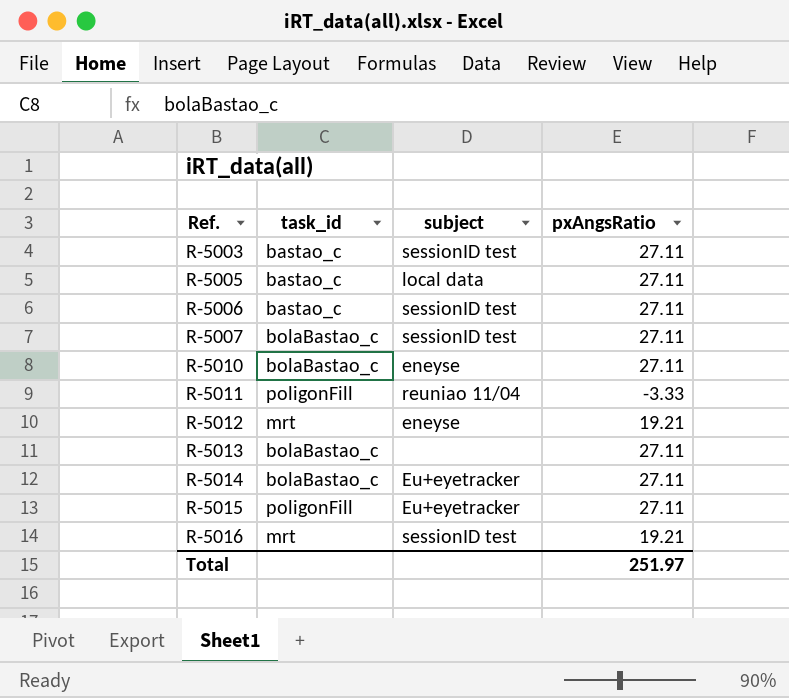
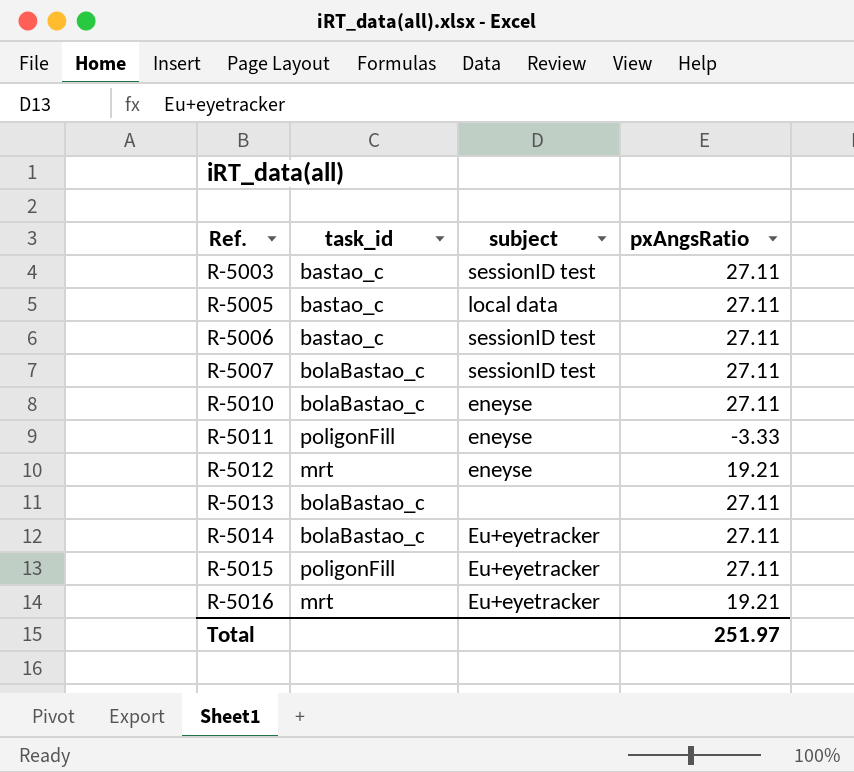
R-5011 | subject: reuniao 11/04 -> eneyse
R-5016 | subject: sessionID test -> Eu+eyetracker

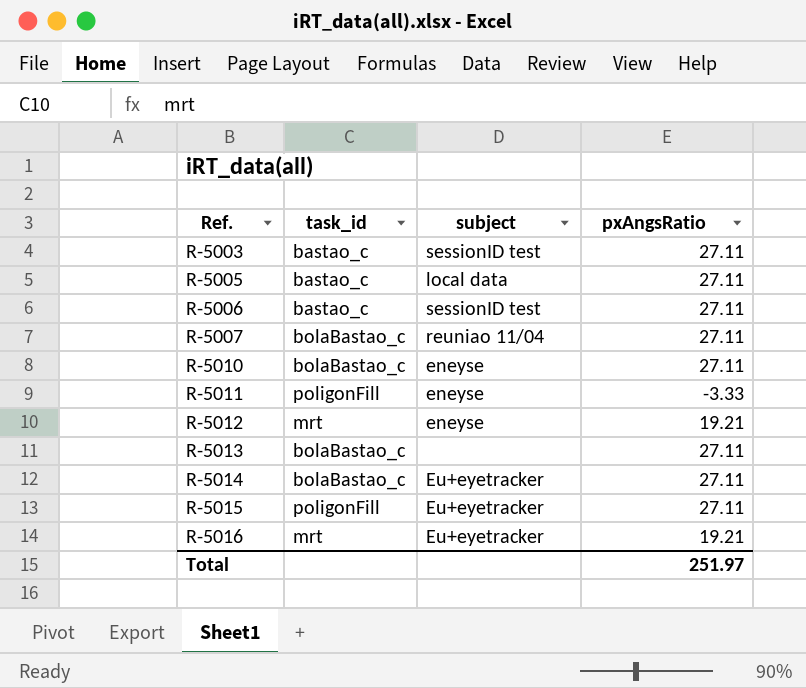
R-5007 | subject: sessionID test -> reuniao 11/04

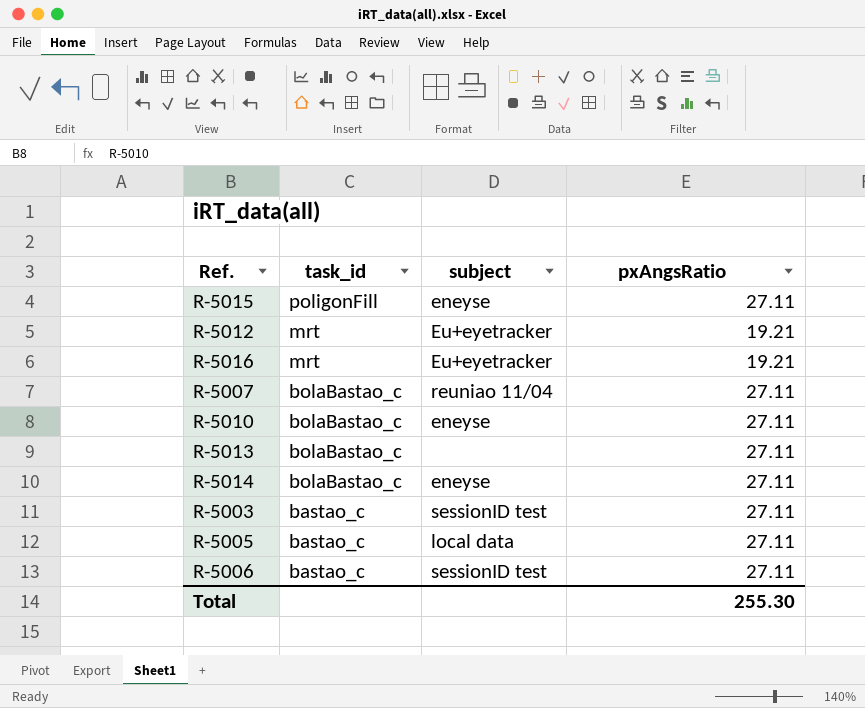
row order: Ref. ascending -> task_id descending
row R-5011: poligonFill | eneyse | -3.33 -> none
R-5015 | subject: Eu+eyetracker -> eneyse
R-5012 | subject: eneyse -> Eu+eyetracker
R-5014 | subject: Eu+eyetracker -> eneyse
Total | pxAngsRatio: 251.97 -> 255.30

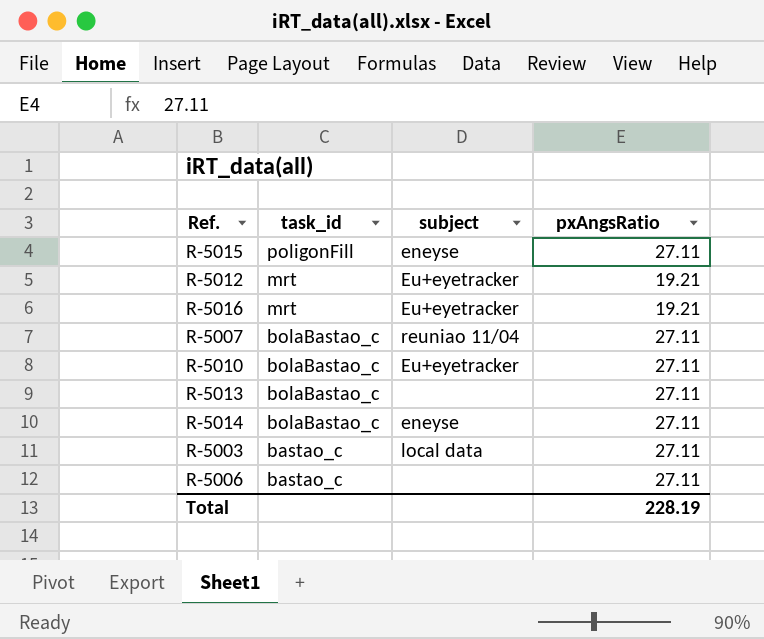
row R-5005: bastao_c | local data | 27.11 -> none
R-5010 | subject: eneyse -> Eu+eyetracker
R-5003 | subject: sessionID test -> local data
R-5006 | subject: sessionID test -> none
Total | pxAngsRatio: 255.30 -> 228.19

